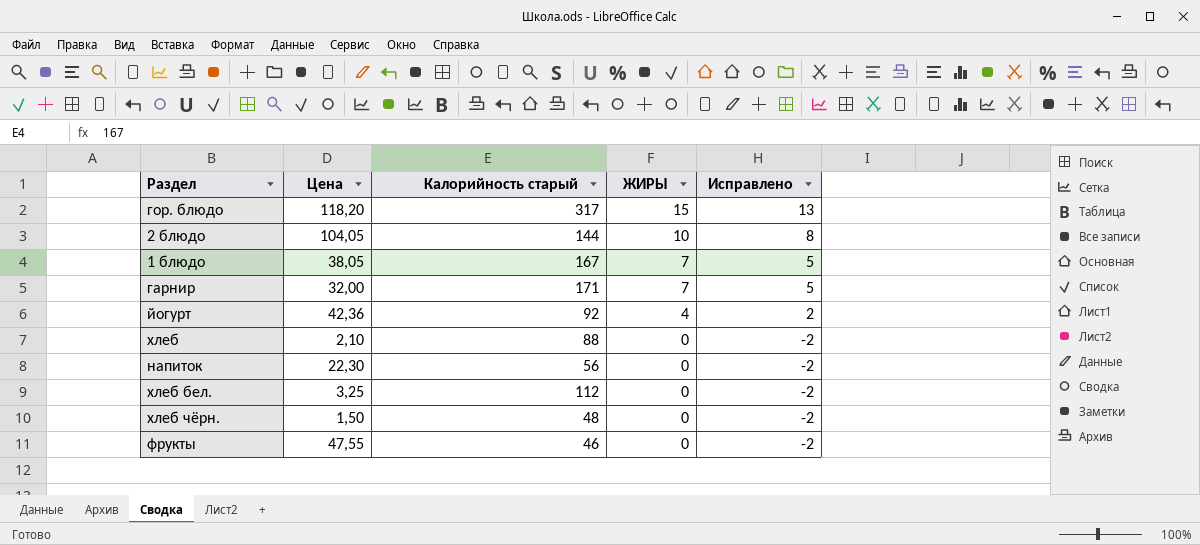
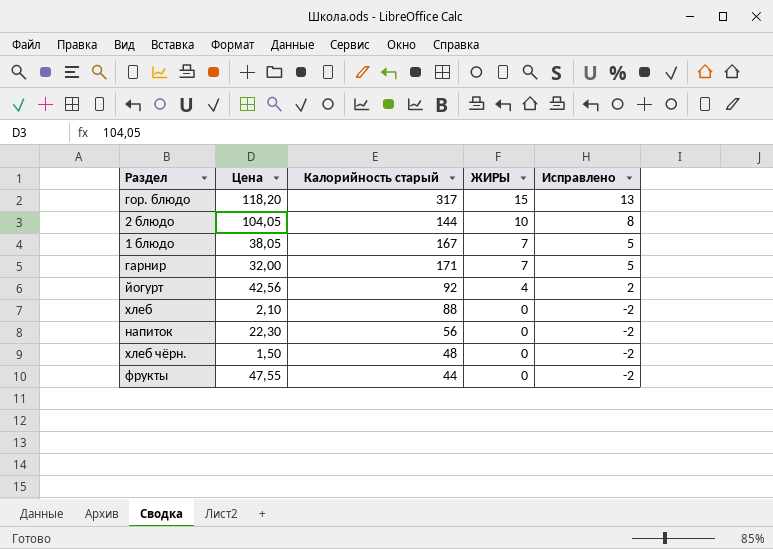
row хлеб бел.: 3,25 | 112 | 0 | -2 -> none
йогурт | Цена: 42,36 -> 42,56
фрукты | Калорийность старый: 46 -> 44

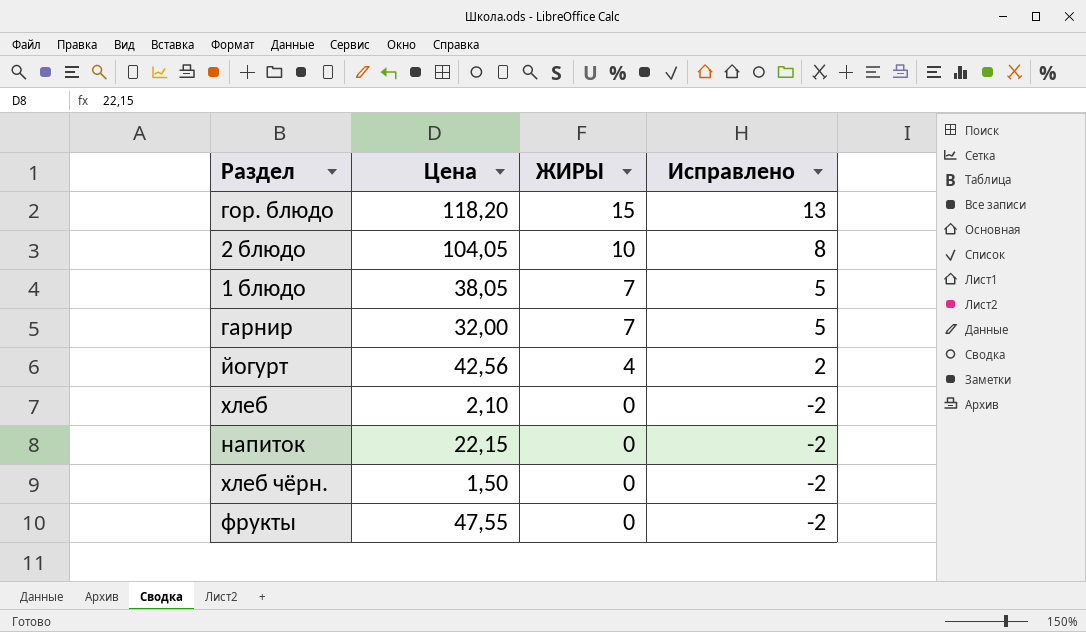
column Калорийность старый | position: 3 -> none
напиток | Цена: 22,30 -> 22,15

